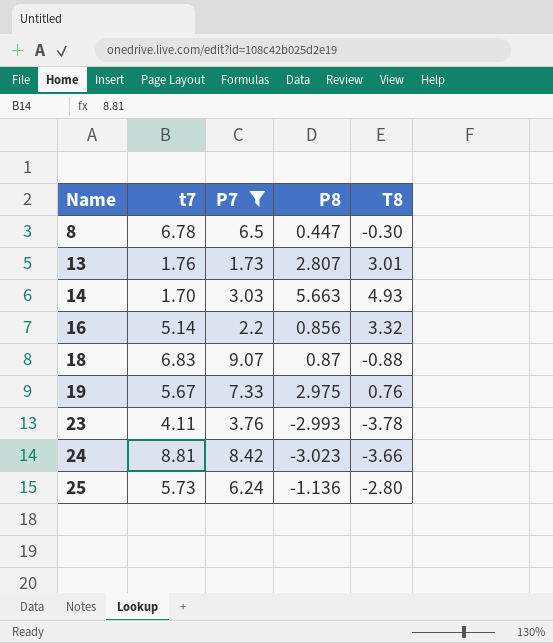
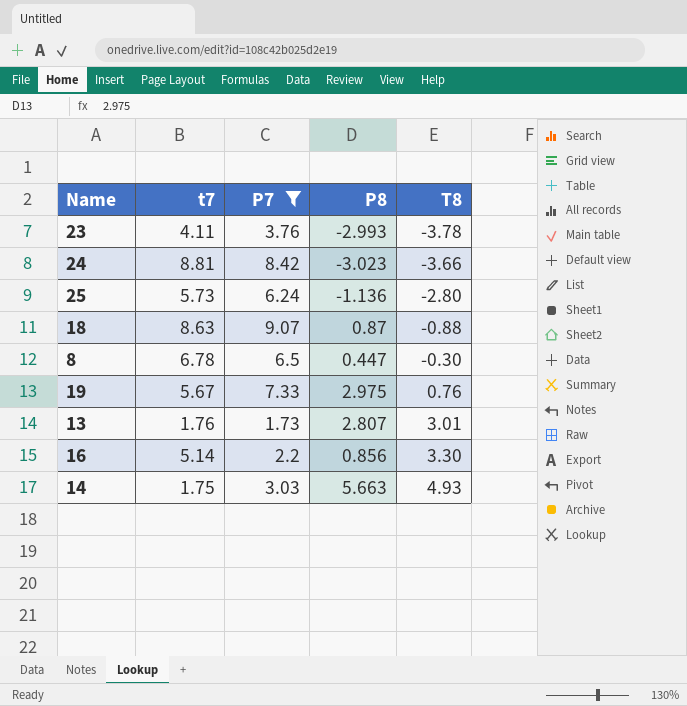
row order: Name ascending -> T8 ascending
18 | t7: 6.83 -> 8.63
16 | T8: 3.32 -> 3.30
14 | t7: 1.70 -> 1.75

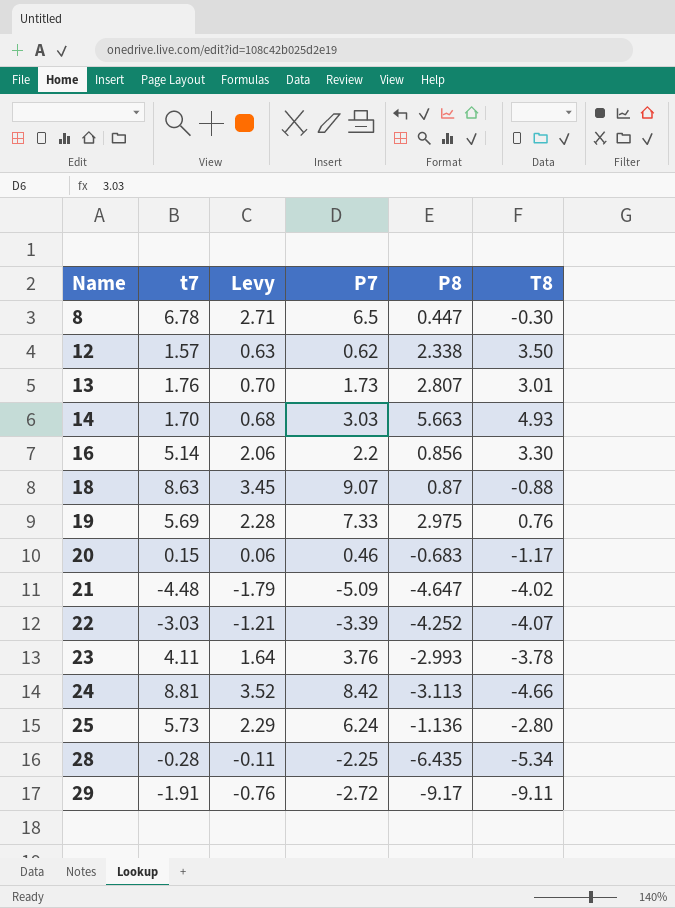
filter: P7 >= 1.73 -> none
row order: T8 ascending -> Name ascending
column Levy | formula: none -> [t7] * 0.4
14 | t7: 1.75 -> 1.70
19 | t7: 5.67 -> 5.69
24 | P8: -3.023 -> -3.113
24 | T8: -3.66 -> -4.66

